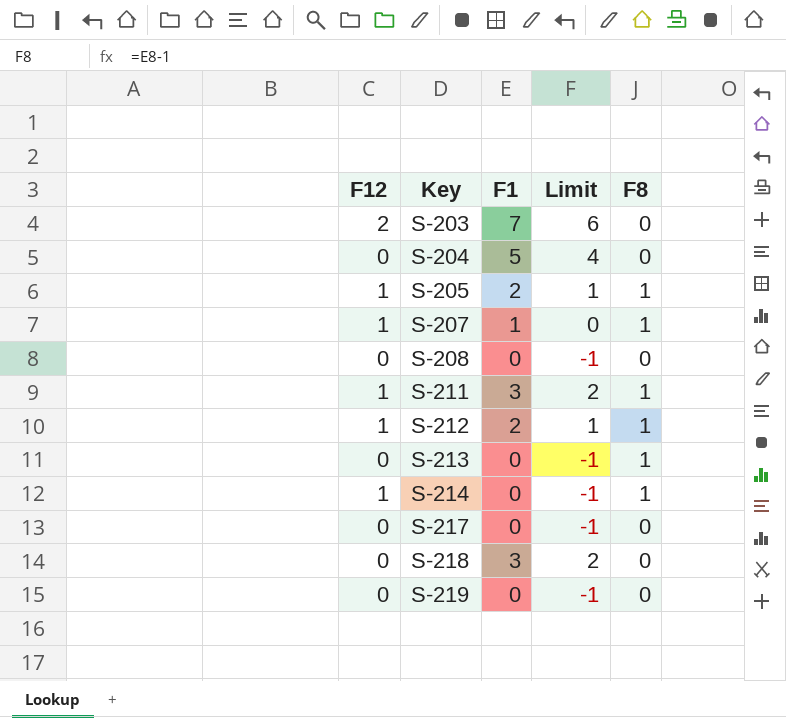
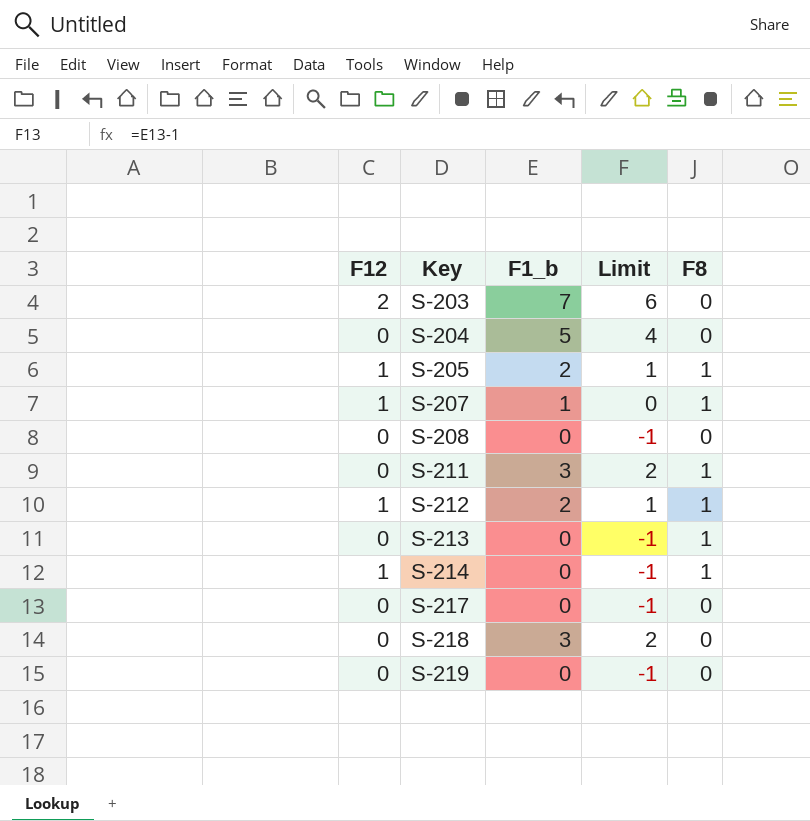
column name: F1 -> F1_b
S-211 | F12: 1 -> 0

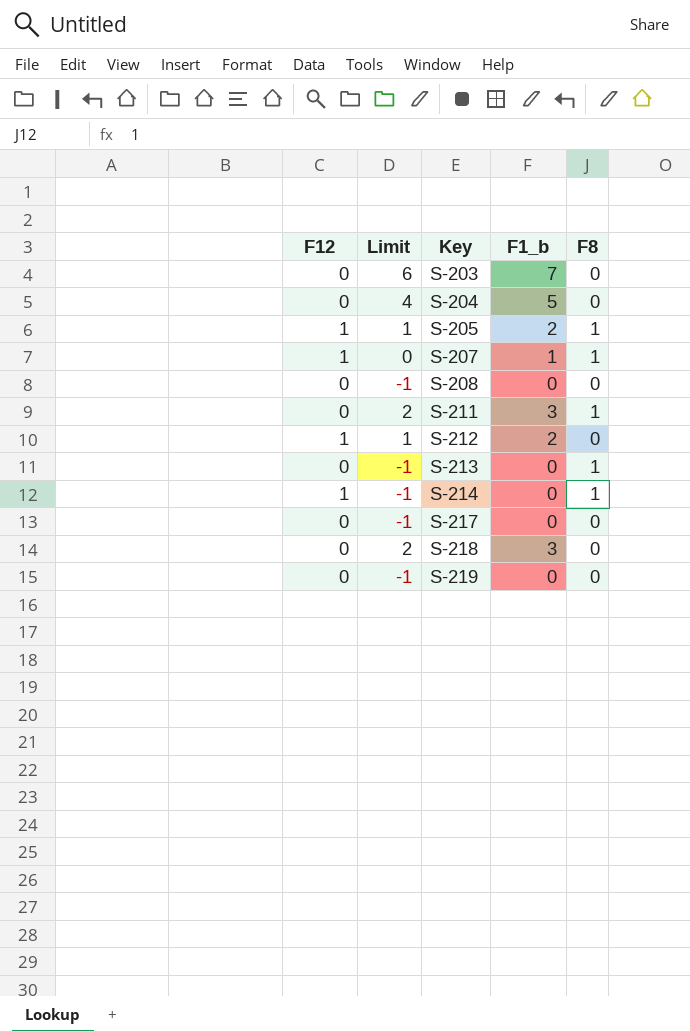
column Limit | position: 4 -> 2
S-203 | F12: 2 -> 0
S-212 | F8: 1 -> 0

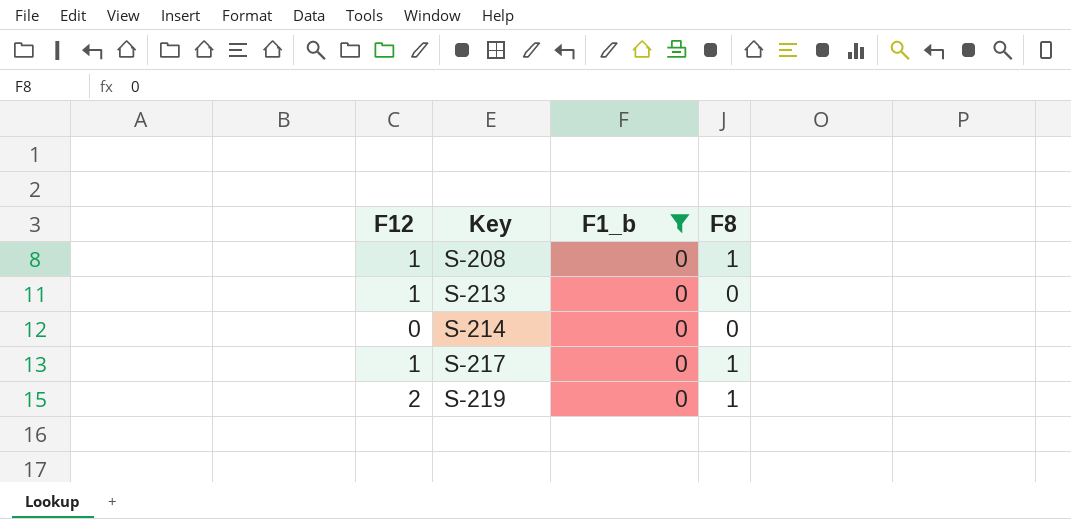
filter: none -> F1_b = 0
column Limit | formula: [F1_b] - 1 -> none
S-208 | F12: 0 -> 1
S-208 | F8: 0 -> 1
S-213 | F12: 0 -> 1
S-213 | F8: 1 -> 0
S-214 | F12: 1 -> 0
S-214 | F8: 1 -> 0
S-217 | F12: 0 -> 1
S-217 | F8: 0 -> 1
S-219 | F12: 0 -> 2
S-219 | F8: 0 -> 1

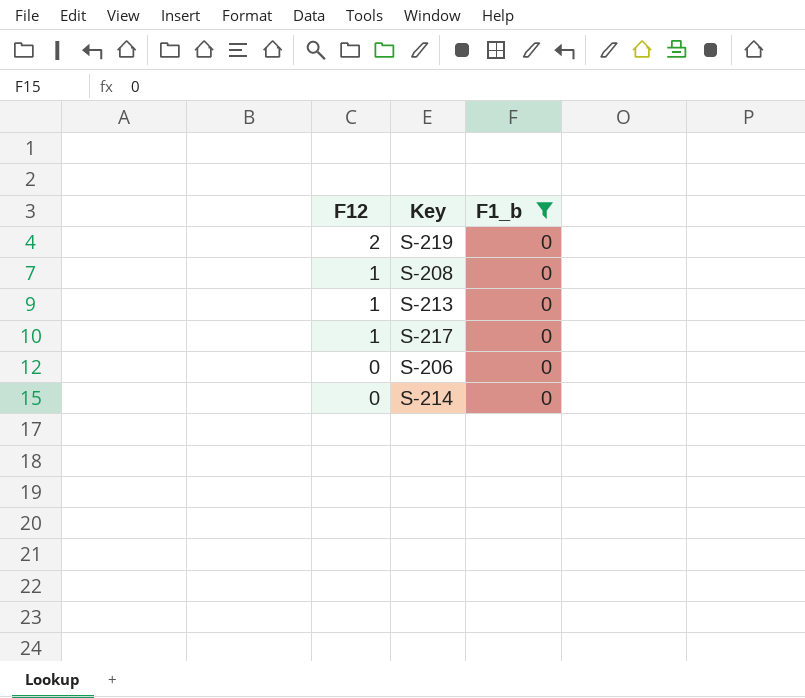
row order: Key ascending -> F12 descending
column F8 | position: 4 -> none
row S-206: none -> 0 | 0

